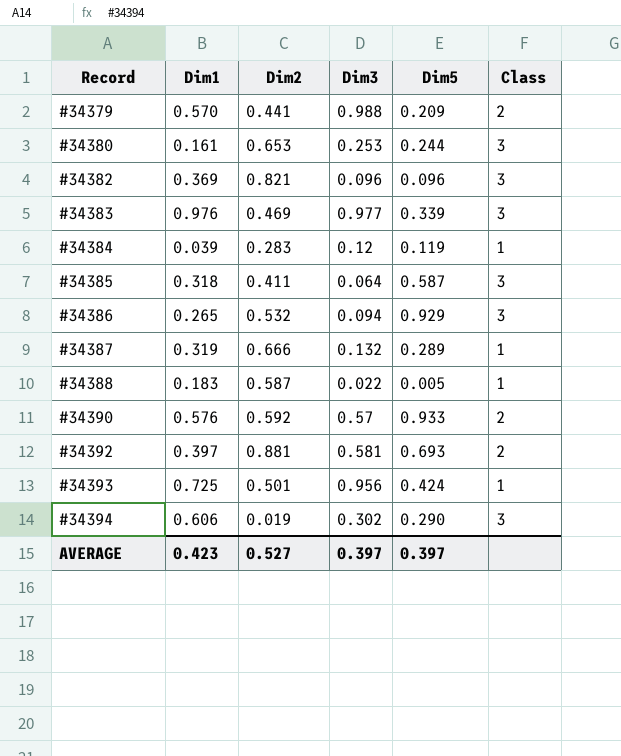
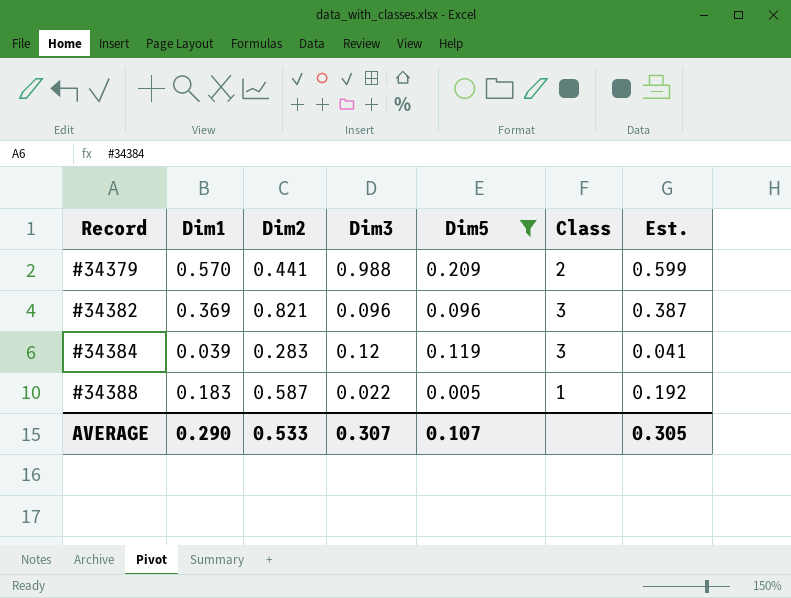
filter: none -> Dim5 <= 0.209
column Est. | formula: none -> [Dim1] * 1.05
#34384 | Class: 1 -> 3
AVERAGE | Dim1: 0.423 -> 0.290
AVERAGE | Dim2: 0.527 -> 0.533
AVERAGE | Dim3: 0.397 -> 0.307
AVERAGE | Dim5: 0.397 -> 0.107

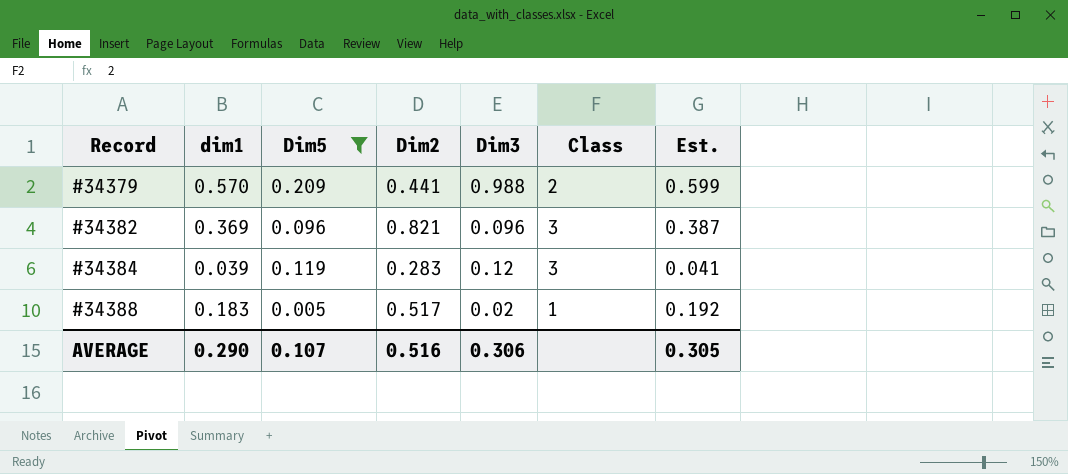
column name: Dim1 -> dim1
column Dim5 | position: 5 -> 3
#34388 | Dim2: 0.587 -> 0.517
#34388 | Dim3: 0.022 -> 0.02
AVERAGE | Dim2: 0.533 -> 0.516
AVERAGE | Dim3: 0.307 -> 0.306

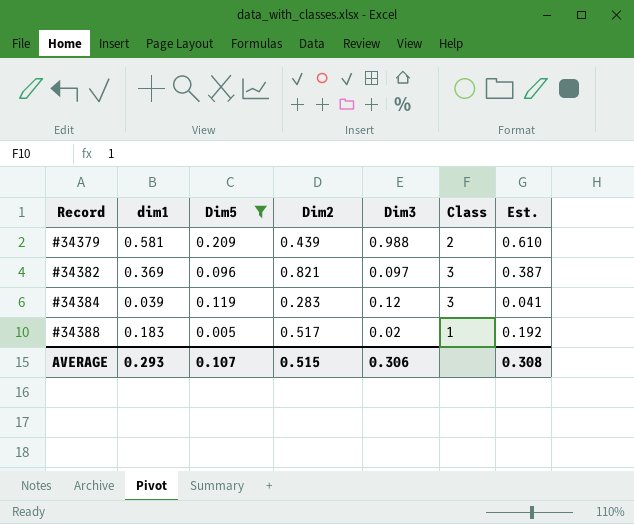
#34379 | dim1: 0.570 -> 0.581
#34379 | Dim2: 0.441 -> 0.439
#34379 | Est.: 0.599 -> 0.610
#34382 | Dim3: 0.096 -> 0.097
AVERAGE | dim1: 0.290 -> 0.293
AVERAGE | Dim2: 0.516 -> 0.515
AVERAGE | Est.: 0.305 -> 0.308

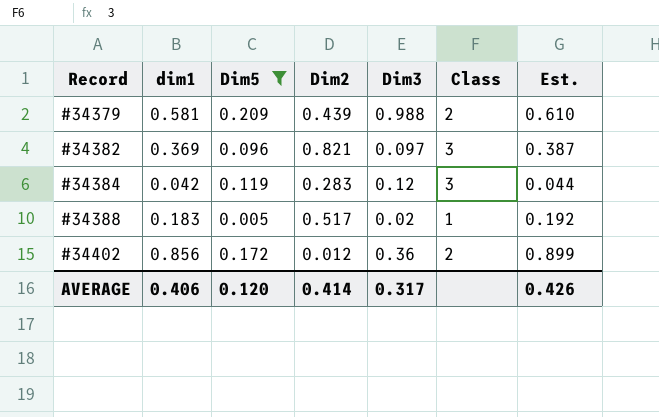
#34384 | dim1: 0.039 -> 0.042
#34384 | Est.: 0.041 -> 0.044
row #34402: none -> 0.856 | 0.172 | 0.012 | 0.36 | 2 | 0.899
AVERAGE | dim1: 0.293 -> 0.406
AVERAGE | Dim5: 0.107 -> 0.120
AVERAGE | Dim2: 0.515 -> 0.414
AVERAGE | Dim3: 0.306 -> 0.317
AVERAGE | Est.: 0.308 -> 0.426

